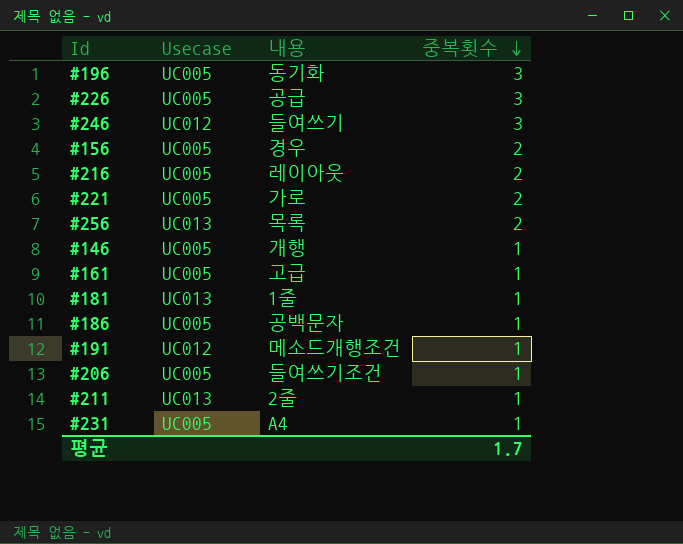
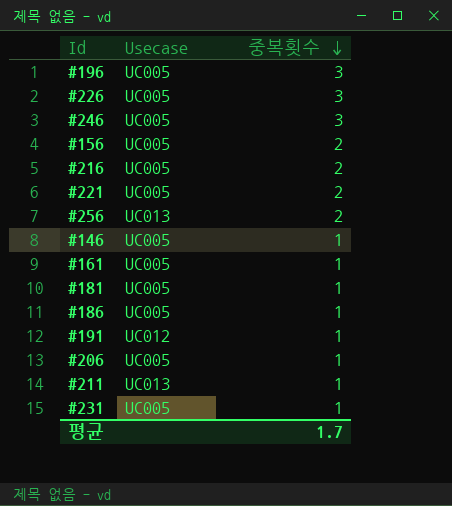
column 내용 | position: 3 -> none
#246 | Usecase: UC012 -> UC005
#181 | Usecase: UC013 -> UC005

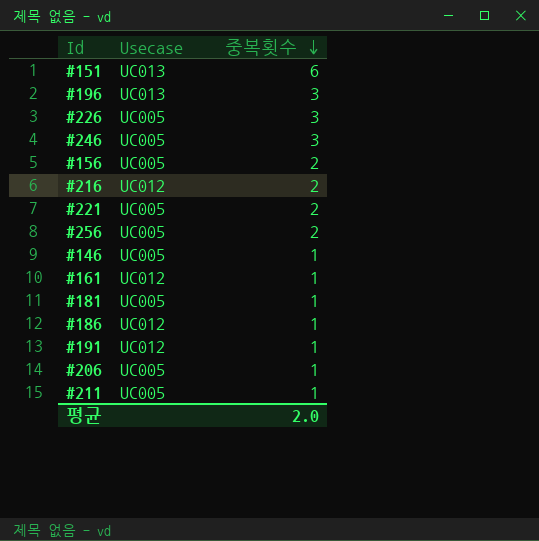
row #231: UC005 | 1 -> none
row #151: none -> UC013 | 6
#196 | Usecase: UC005 -> UC013
#216 | Usecase: UC005 -> UC012
#256 | Usecase: UC013 -> UC005
#161 | Usecase: UC005 -> UC012
#186 | Usecase: UC005 -> UC012
#211 | Usecase: UC013 -> UC005
평균 | 중복횟수: 1.7 -> 2.0

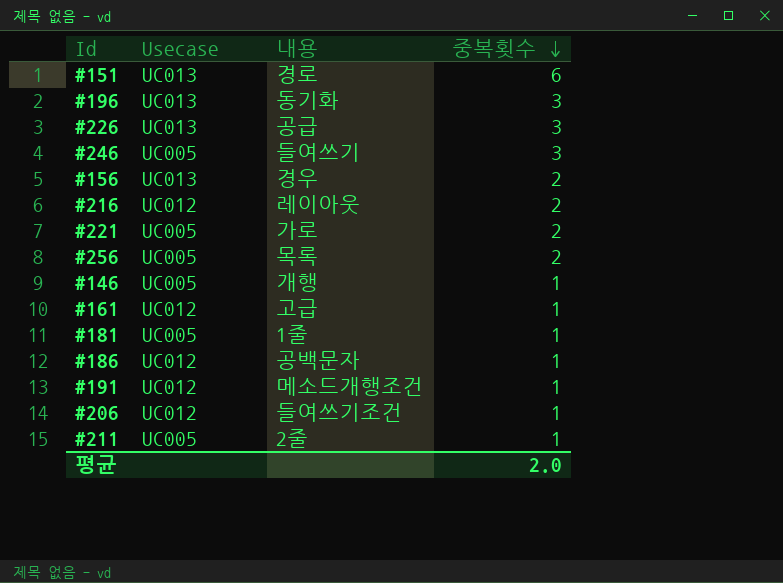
column 내용 | position: none -> 3
#226 | Usecase: UC005 -> UC013
#156 | Usecase: UC005 -> UC013
#206 | Usecase: UC005 -> UC012

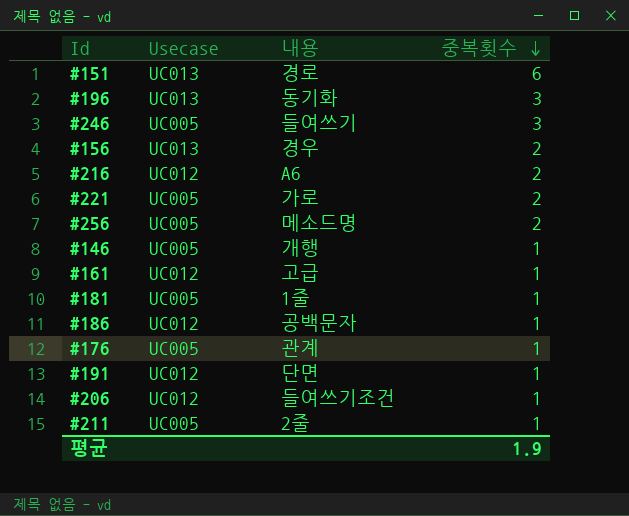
row #226: UC013 | 공급 | 3 -> none
#216 | 내용: 레이아웃 -> A6
#256 | 내용: 목록 -> 메소드명
row #176: none -> UC005 | 관계 | 1
#191 | 내용: 메소드개행조건 -> 단면
평균 | 중복횟수: 2.0 -> 1.9

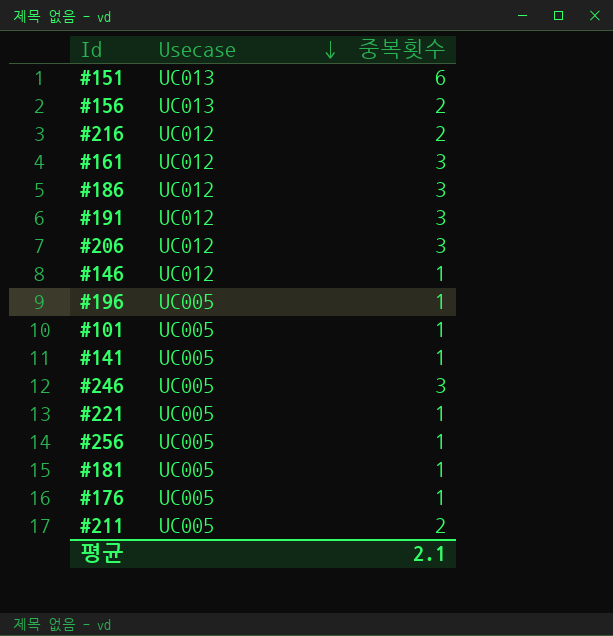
row order: 중복횟수 descending -> Usecase descending
column 내용 | position: 3 -> none
#161 | 중복횟수: 1 -> 3
#186 | 중복횟수: 1 -> 3
#191 | 중복횟수: 1 -> 3
#206 | 중복횟수: 1 -> 3
#146 | Usecase: UC005 -> UC012
#196 | Usecase: UC013 -> UC005
#196 | 중복횟수: 3 -> 1
row #101: none -> UC005 | 1
row #141: none -> UC005 | 1
#221 | 중복횟수: 2 -> 1
#256 | 중복횟수: 2 -> 1
#211 | 중복횟수: 1 -> 2
평균 | 중복횟수: 1.9 -> 2.1

